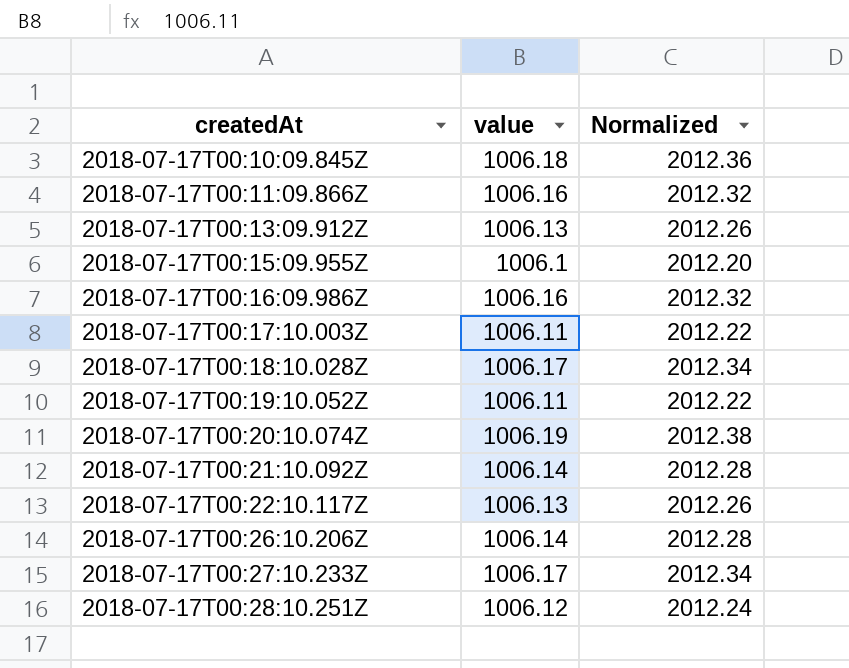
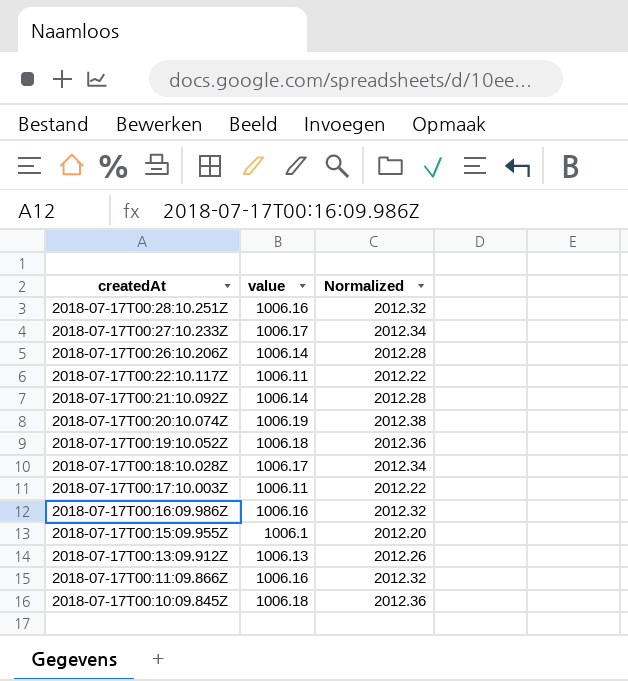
row order: createdAt ascending -> createdAt descending
2018-07-17T00:28:10.251Z | value: 1006.12 -> 1006.16
2018-07-17T00:28:10.251Z | Normalized: 2012.24 -> 2012.32
2018-07-17T00:22:10.117Z | value: 1006.13 -> 1006.11
2018-07-17T00:22:10.117Z | Normalized: 2012.26 -> 2012.22
2018-07-17T00:19:10.052Z | value: 1006.11 -> 1006.18
2018-07-17T00:19:10.052Z | Normalized: 2012.22 -> 2012.36

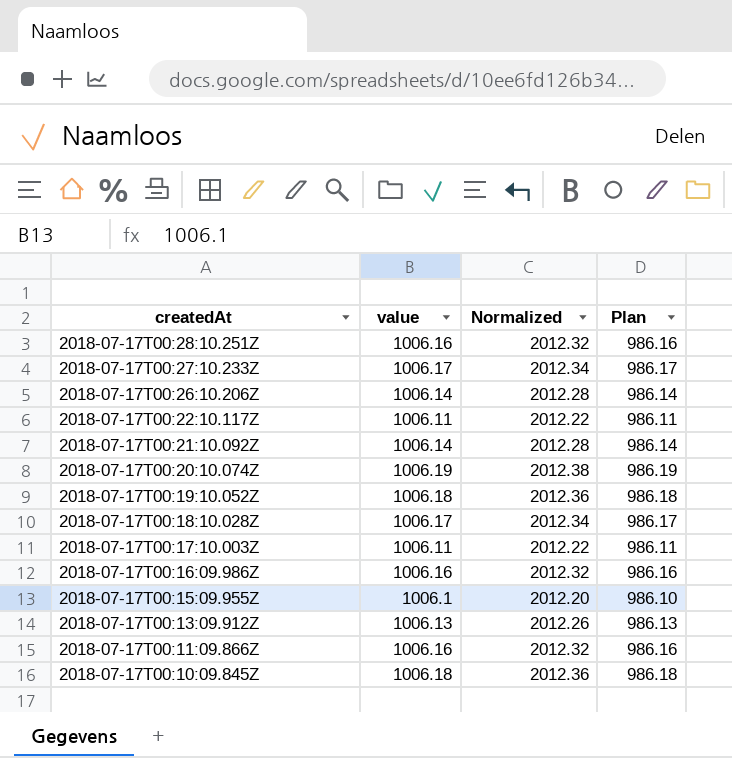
column Plan | formula: none -> [value] - 20

